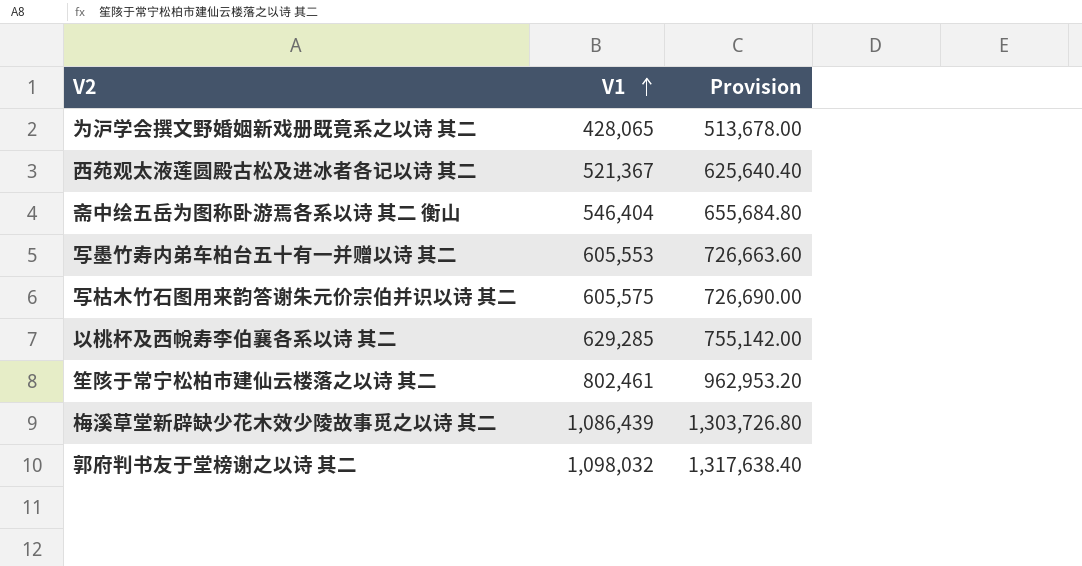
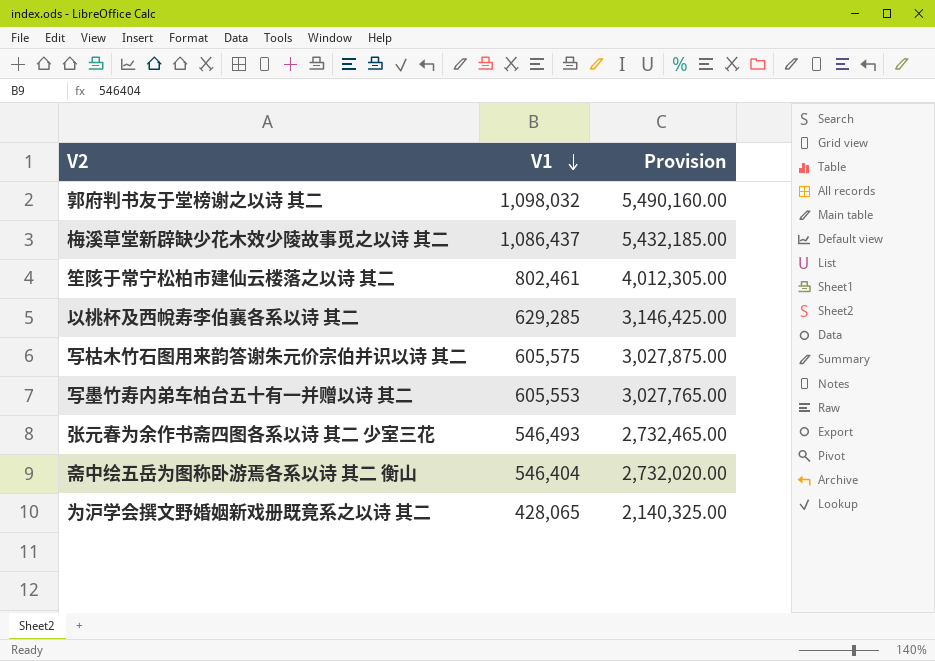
row order: V1 ascending -> V1 descending
column Provision | formula: [V1] * 1.2 -> [V1] * 5
row 西苑观太液莲圆殿古松及进冰者各记以诗 其二: 521,367 | 625,640.40 -> none
梅溪草堂新辟缺少花木效少陵故事觅之以诗 其二 | V1: 1,086,439 -> 1,086,437
row 张元春为余作书斋四图各系以诗 其二 少室三花: none -> 546,493 | 2,732,465.00

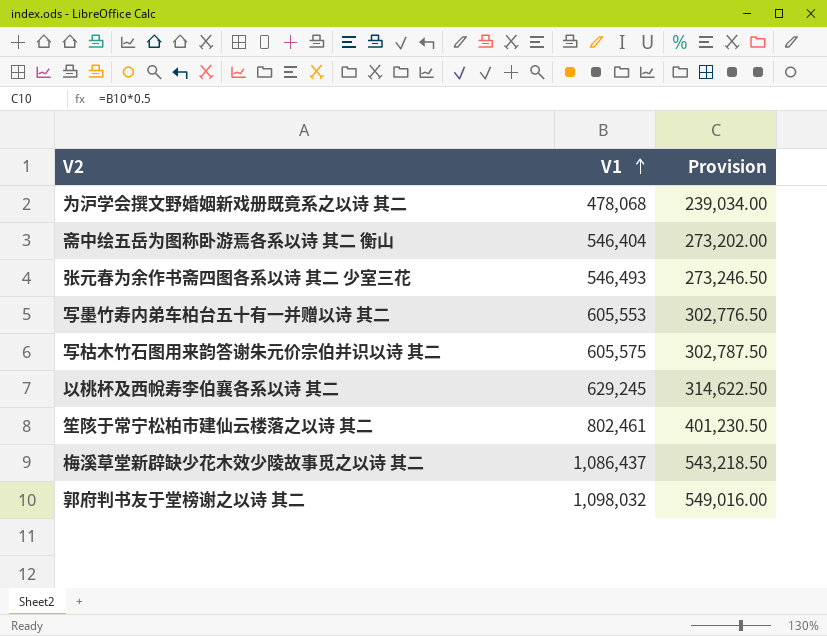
row order: V1 descending -> V1 ascending
column Provision | formula: [V1] * 5 -> [V1] * 0.5
为沪学会撰文野婚姻新戏册既竟系之以诗 其二 | V1: 428,065 -> 478,068
以桃杯及西帨寿李伯襄各系以诗 其二 | V1: 629,285 -> 629,245

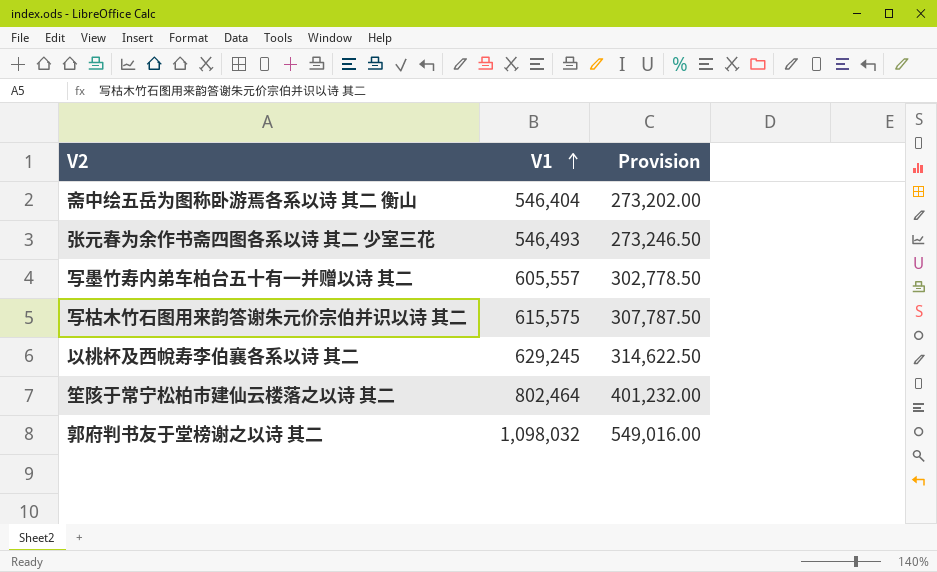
row 为沪学会撰文野婚姻新戏册既竟系之以诗 其二: 478,068 | 239,034.00 -> none
row 梅溪草堂新辟缺少花木效少陵故事觅之以诗 其二: 1,086,437 | 543,218.50 -> none
写墨竹寿内弟车柏台五十有一并赠以诗 其二 | V1: 605,553 -> 605,557
写墨竹寿内弟车柏台五十有一并赠以诗 其二 | Provision: 302,776.50 -> 302,778.50
写枯木竹石图用来韵答谢朱元价宗伯并识以诗 其二 | V1: 605,575 -> 615,575
写枯木竹石图用来韵答谢朱元价宗伯并识以诗 其二 | Provision: 302,787.50 -> 307,787.50
笙陔于常宁松柏市建仙云楼落之以诗 其二 | V1: 802,461 -> 802,464
笙陔于常宁松柏市建仙云楼落之以诗 其二 | Provision: 401,230.50 -> 401,232.00

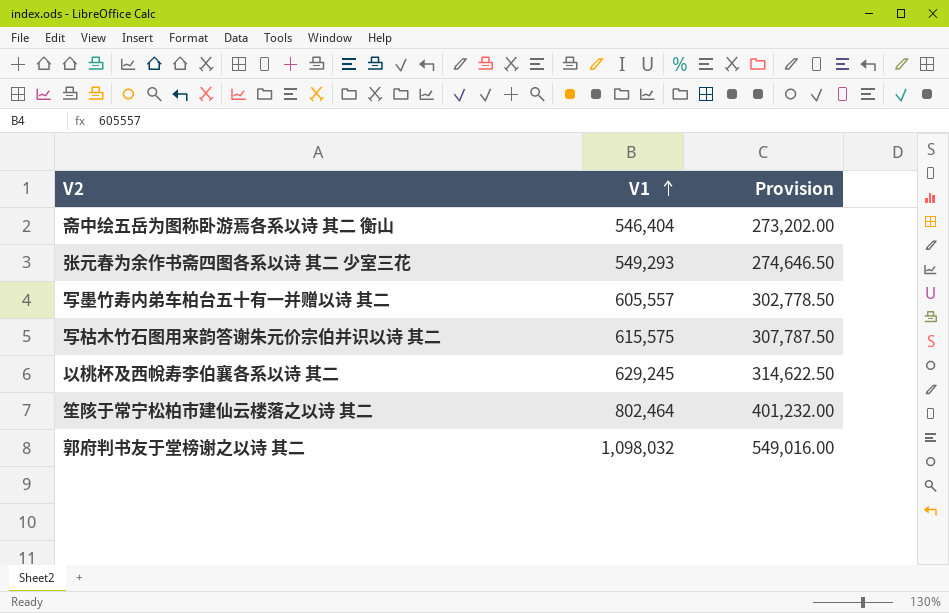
张元春为余作书斋四图各系以诗 其二 少室三花 | V1: 546,493 -> 549,293
张元春为余作书斋四图各系以诗 其二 少室三花 | Provision: 273,246.50 -> 274,646.50

